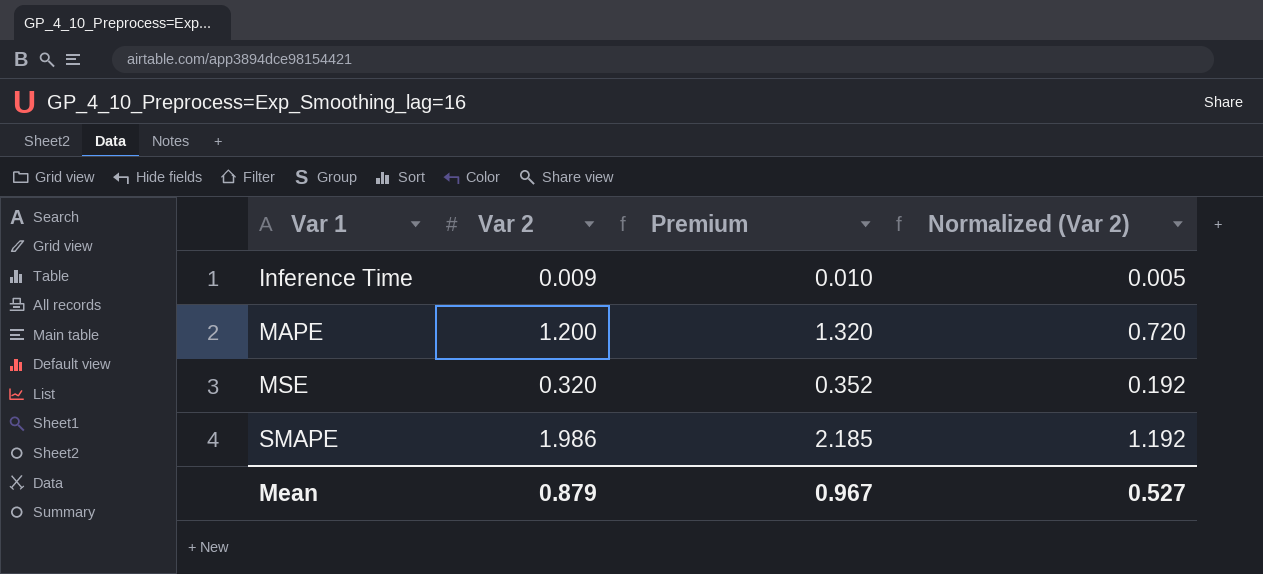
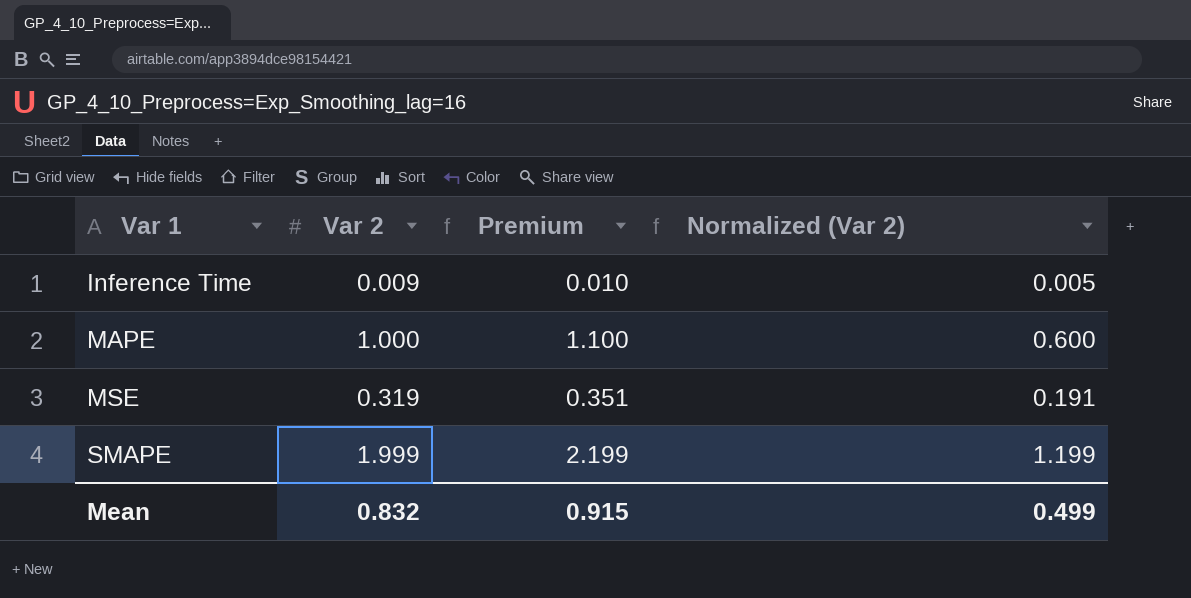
MAPE | Var 2: 1.200 -> 1.000
MAPE | Premium: 1.320 -> 1.100
MAPE | Normalized (Var 2): 0.720 -> 0.600
MSE | Var 2: 0.320 -> 0.319
MSE | Premium: 0.352 -> 0.351
MSE | Normalized (Var 2): 0.192 -> 0.191
SMAPE | Var 2: 1.986 -> 1.999
SMAPE | Premium: 2.185 -> 2.199
SMAPE | Normalized (Var 2): 1.192 -> 1.199
Mean | Var 2: 0.879 -> 0.832
Mean | Premium: 0.967 -> 0.915
Mean | Normalized (Var 2): 0.527 -> 0.499

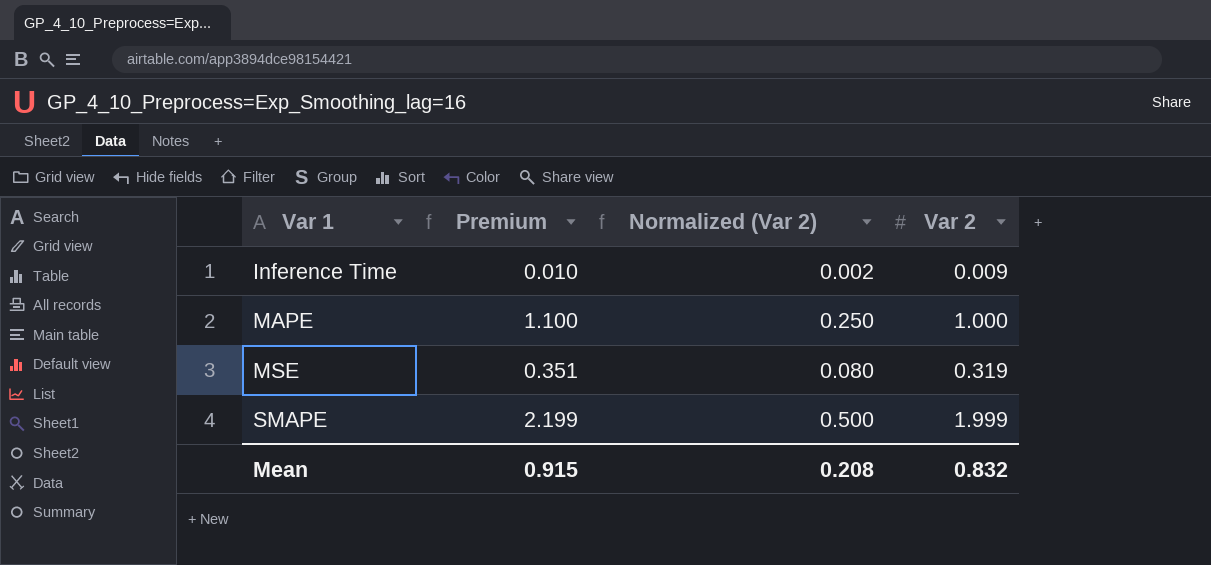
column Normalized (Var 2) | formula: [Var 2] * 0.6 -> [Var 2] * 0.25
column Var 2 | position: 2 -> 4
Mean | Normalized (Var 2): 0.499 -> 0.208

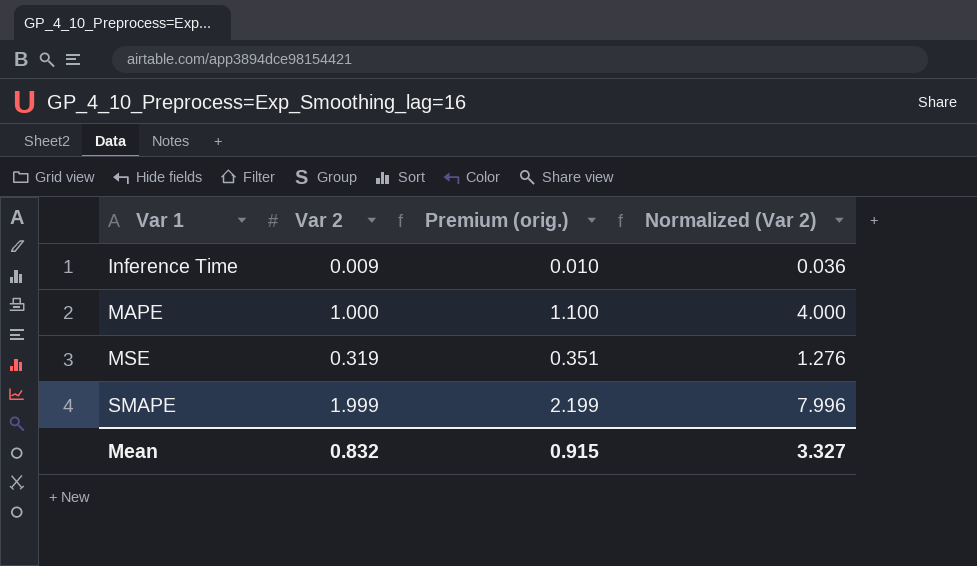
column Var 2 | position: 4 -> 2
column name: Premium -> Premium (orig.)
column Normalized (Var 2) | formula: [Var 2] * 0.25 -> [Var 2] * 4
Mean | Normalized (Var 2): 0.208 -> 3.327

